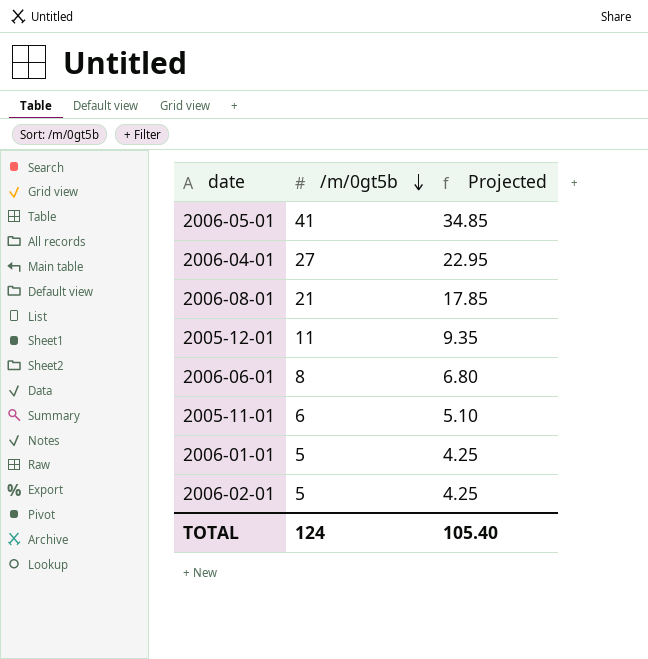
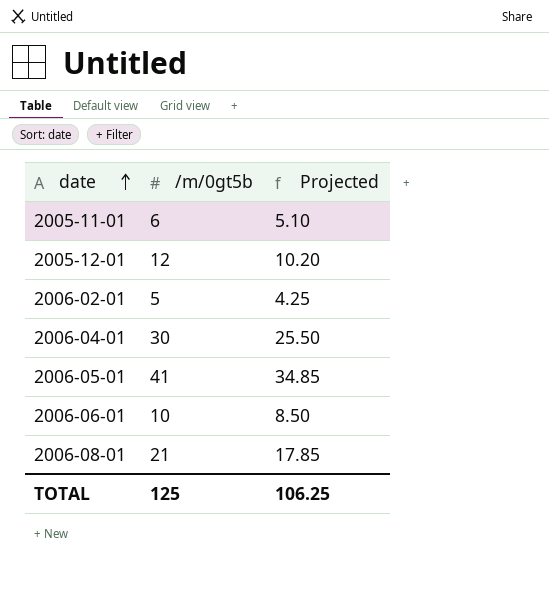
row order: /m/0gt5b descending -> date ascending
row 2006-01-01: 5 | 4.25 -> none
2005-12-01 | /m/0gt5b: 11 -> 12
2005-12-01 | Projected: 9.35 -> 10.20
2006-04-01 | /m/0gt5b: 27 -> 30
2006-04-01 | Projected: 22.95 -> 25.50
2006-06-01 | /m/0gt5b: 8 -> 10
2006-06-01 | Projected: 6.80 -> 8.50
TOTAL | /m/0gt5b: 124 -> 125
TOTAL | Projected: 105.40 -> 106.25

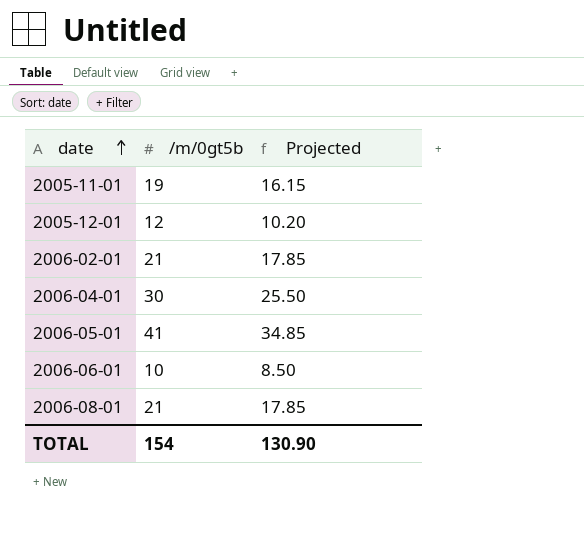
2005-11-01 | /m/0gt5b: 6 -> 19
2005-11-01 | Projected: 5.10 -> 16.15
2006-02-01 | /m/0gt5b: 5 -> 21
2006-02-01 | Projected: 4.25 -> 17.85
TOTAL | /m/0gt5b: 125 -> 154
TOTAL | Projected: 106.25 -> 130.90

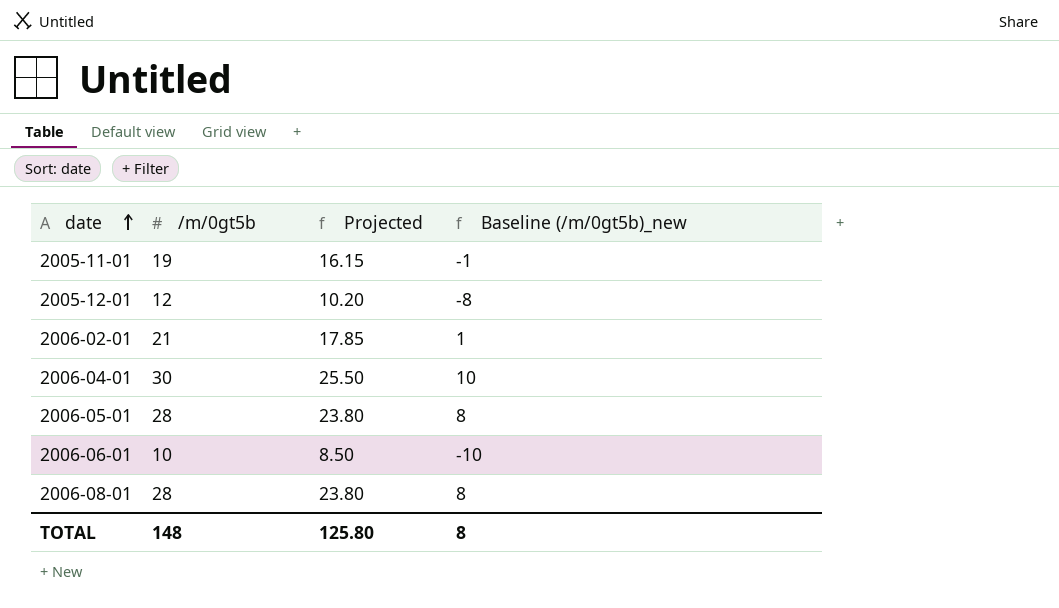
column Baseline (/m/0gt5b)_new | formula: none -> [/m/0gt5b] - 20
2006-05-01 | /m/0gt5b: 41 -> 28
2006-05-01 | Projected: 34.85 -> 23.80
2006-08-01 | /m/0gt5b: 21 -> 28
2006-08-01 | Projected: 17.85 -> 23.80
TOTAL | /m/0gt5b: 154 -> 148
TOTAL | Projected: 130.90 -> 125.80

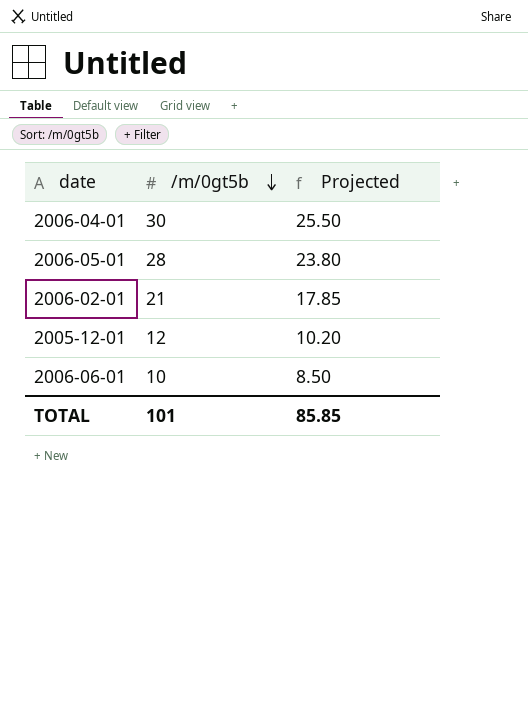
row order: date ascending -> /m/0gt5b descending
column Baseline (/m/0gt5b)_new | formula: [/m/0gt5b] - 20 -> none
row 2005-11-01: 19 | 16.15 | -1 -> none
row 2006-08-01: 28 | 23.80 | 8 -> none
TOTAL | /m/0gt5b: 148 -> 101
TOTAL | Projected: 125.80 -> 85.85

